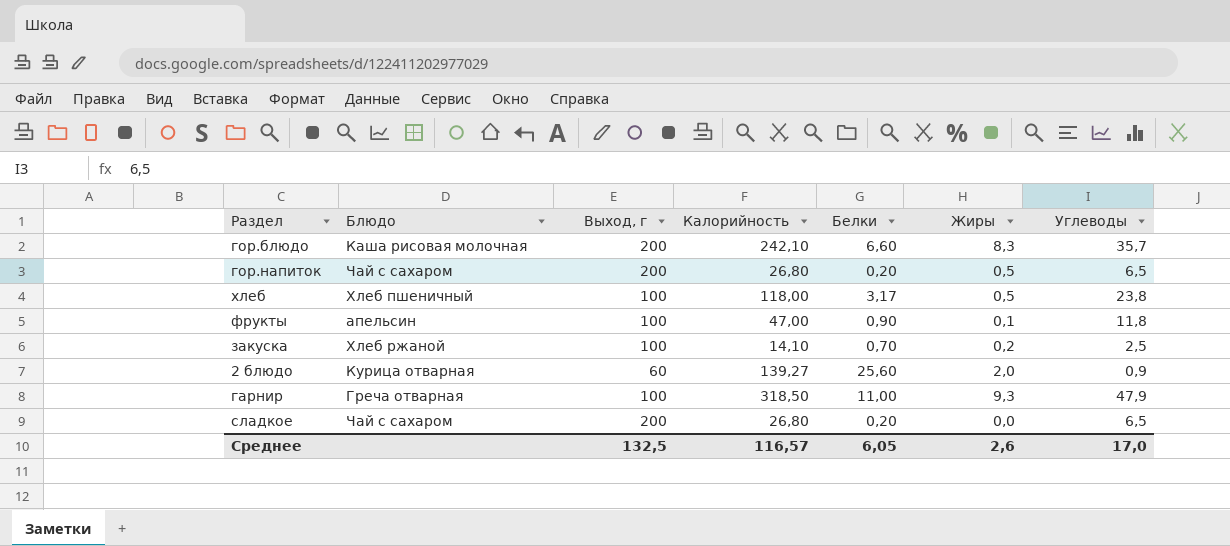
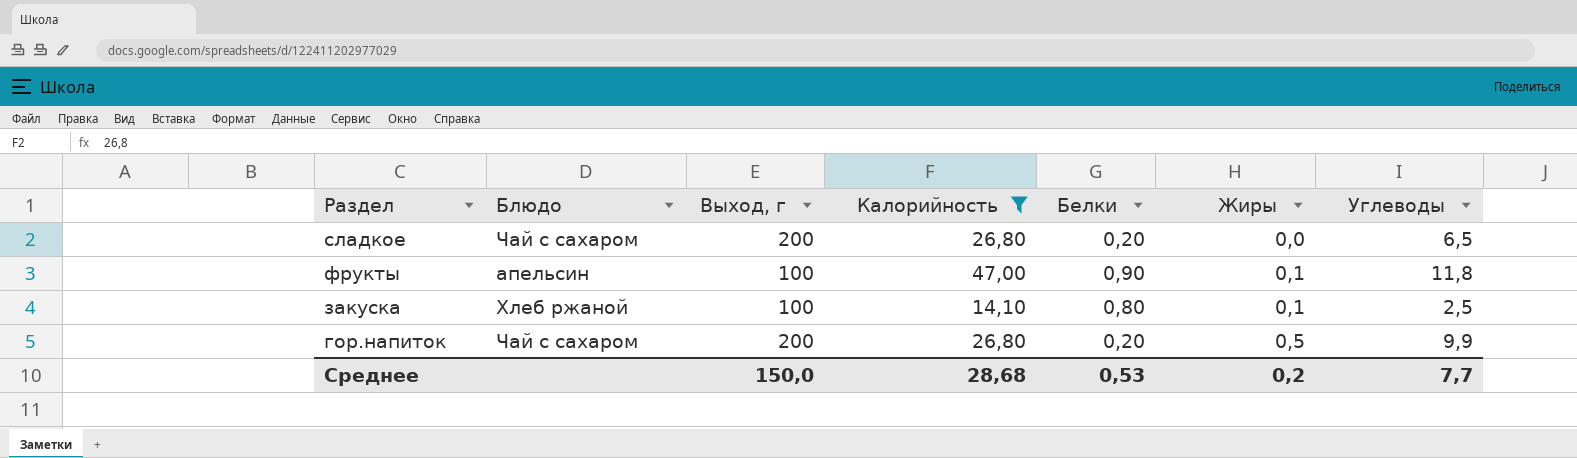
filter: none -> Калорийность <= 47,00
row order: none -> Жиры ascending
закуска | Белки: 0,70 -> 0,80
закуска | Жиры: 0,2 -> 0,1
гор.напиток | Углеводы: 6,5 -> 9,9
Среднее | Выход, г: 132,5 -> 150,0
Среднее | Калорийность: 116,57 -> 28,68
Среднее | Белки: 6,05 -> 0,53
Среднее | Жиры: 2,6 -> 0,2
Среднее | Углеводы: 17,0 -> 7,7

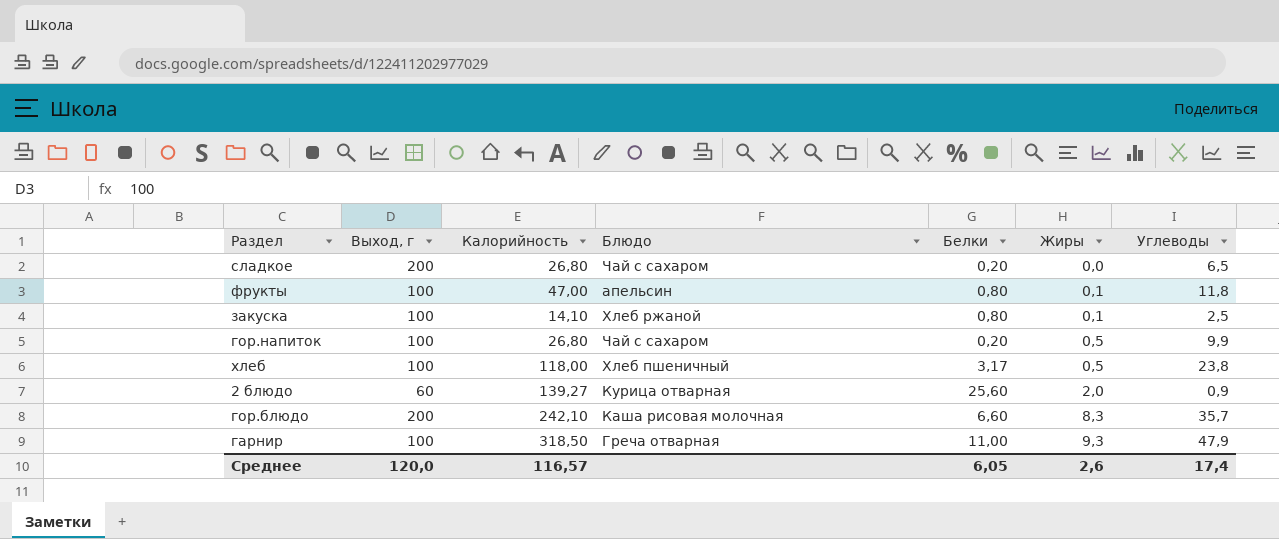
filter: Калорийность <= 47,00 -> none
column Блюдо | position: 2 -> 4
фрукты | Белки: 0,90 -> 0,80
гор.напиток | Выход, г: 200 -> 100
Среднее | Выход, г: 150,0 -> 120,0
Среднее | Калорийность: 28,68 -> 116,57
Среднее | Белки: 0,53 -> 6,05
Среднее | Жиры: 0,2 -> 2,6
Среднее | Углеводы: 7,7 -> 17,4

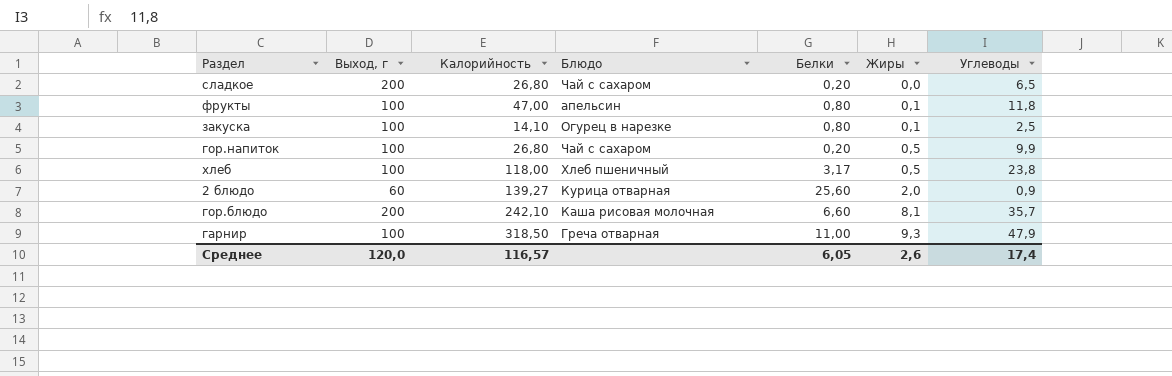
закуска | Блюдо: Хлеб ржаной -> Огурец в нарезке
гор.блюдо | Жиры: 8,3 -> 8,1

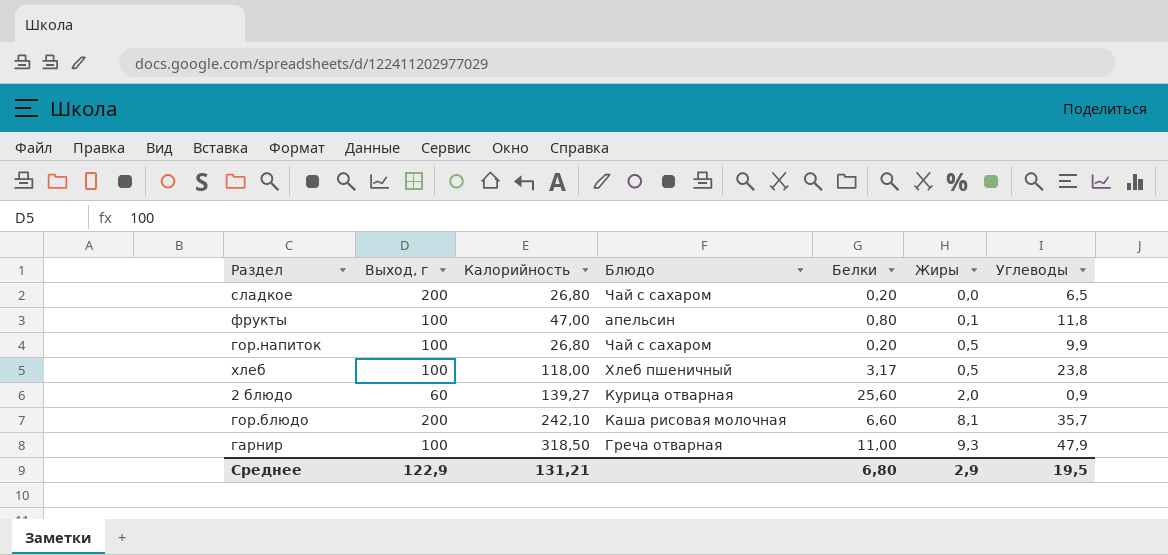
row закуска: 100 | 14,10 | Огурец в нарезке | 0,80 | 0,1 | 2,5 -> none
Среднее | Выход, г: 120,0 -> 122,9
Среднее | Калорийность: 116,57 -> 131,21
Среднее | Белки: 6,05 -> 6,80
Среднее | Жиры: 2,6 -> 2,9
Среднее | Углеводы: 17,4 -> 19,5

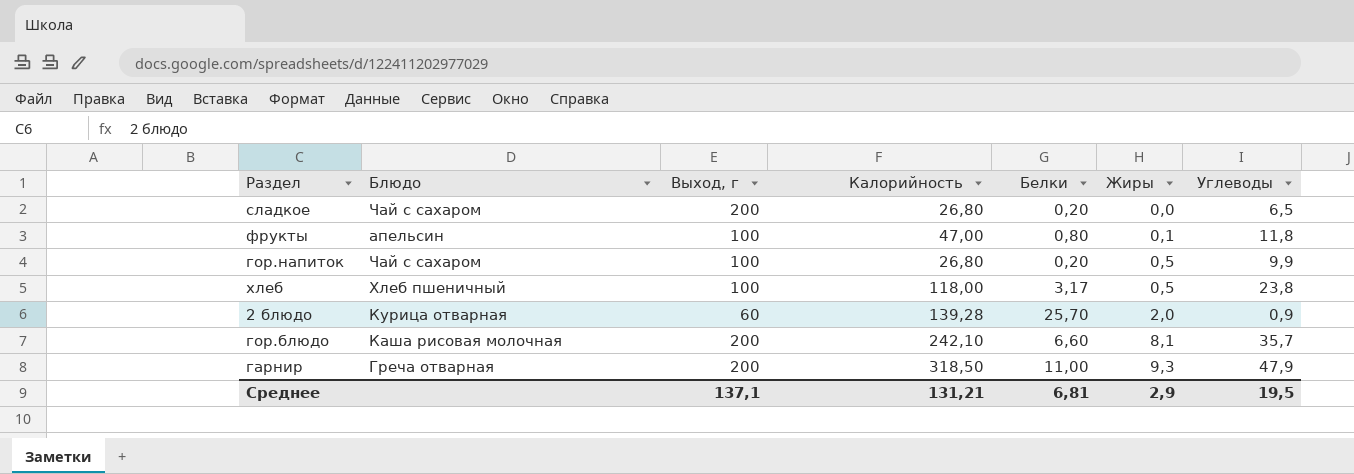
column Блюдо | position: 4 -> 2
2 блюдо | Калорийность: 139,27 -> 139,28
2 блюдо | Белки: 25,60 -> 25,70
гарнир | Выход, г: 100 -> 200
Среднее | Выход, г: 122,9 -> 137,1
Среднее | Белки: 6,80 -> 6,81

